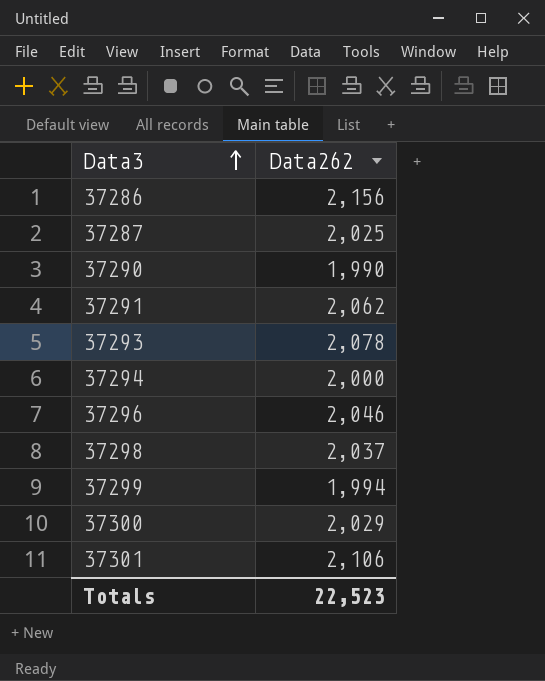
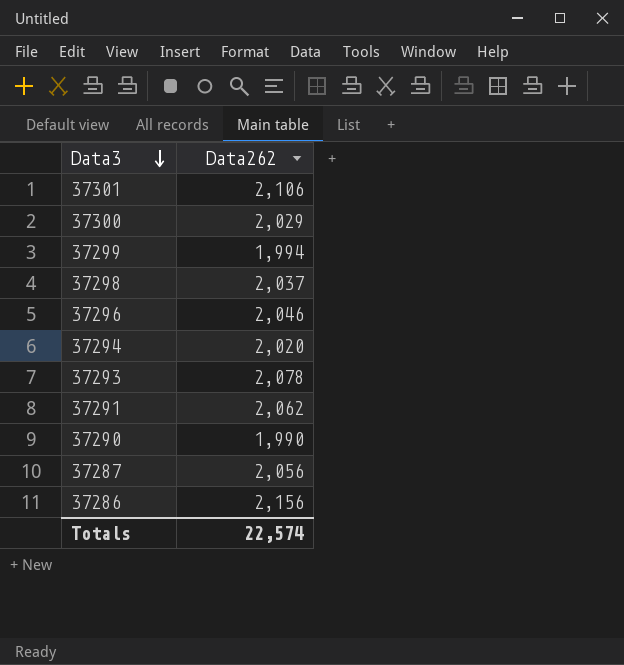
row order: Data3 ascending -> Data3 descending
37294 | Data262: 2,000 -> 2,020
37287 | Data262: 2,025 -> 2,056
Totals | Data262: 22,523 -> 22,574

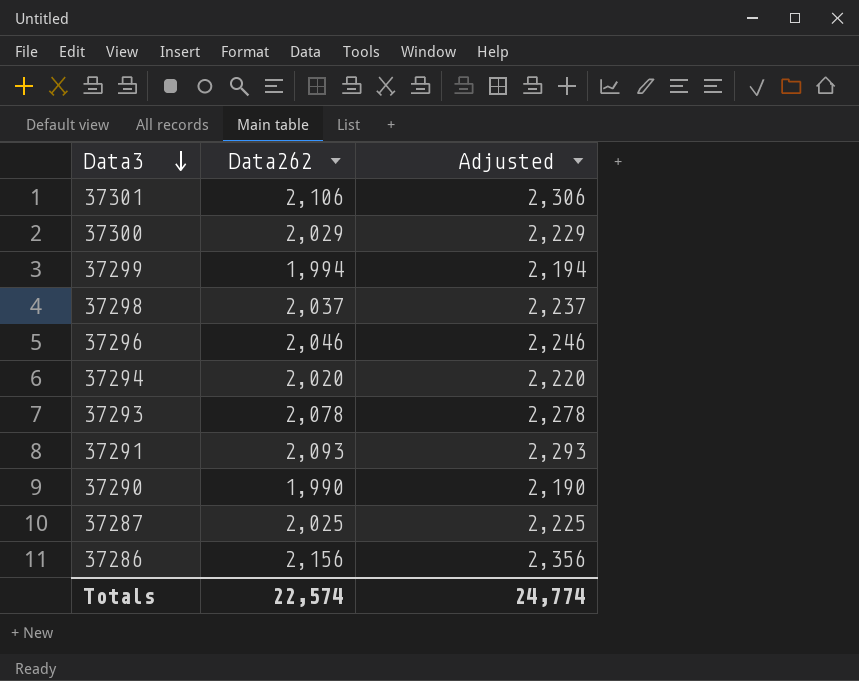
column Adjusted | formula: none -> [Data262] + 200
37291 | Data262: 2,062 -> 2,093
37287 | Data262: 2,056 -> 2,025

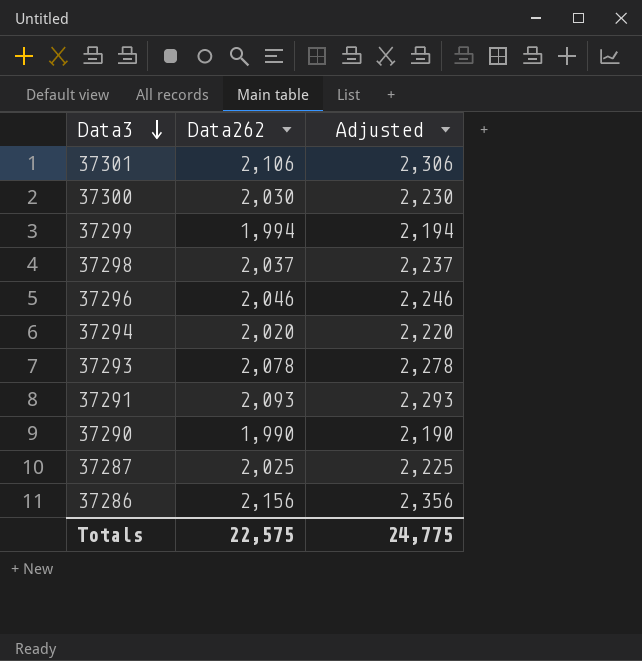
37300 | Data262: 2,029 -> 2,030
37300 | Adjusted: 2,229 -> 2,230
Totals | Data262: 22,574 -> 22,575
Totals | Adjusted: 24,774 -> 24,775

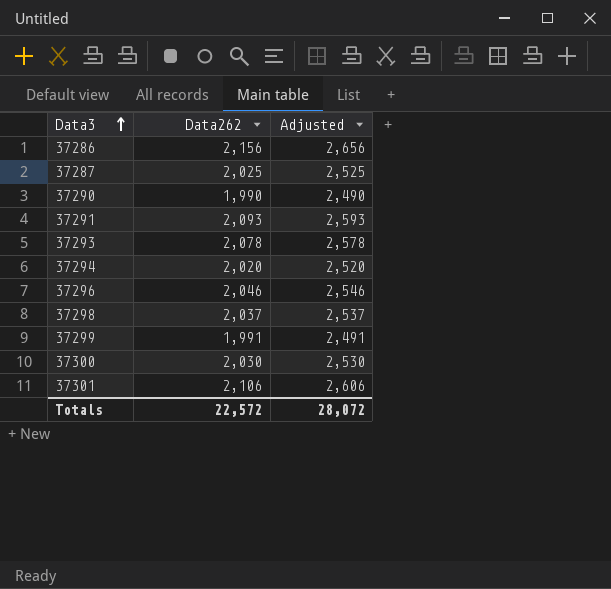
row order: Data3 descending -> Data3 ascending
column Adjusted | formula: [Data262] + 200 -> [Data262] + 500
37299 | Data262: 1,994 -> 1,991
Totals | Data262: 22,575 -> 22,572
Totals | Adjusted: 24,775 -> 28,072

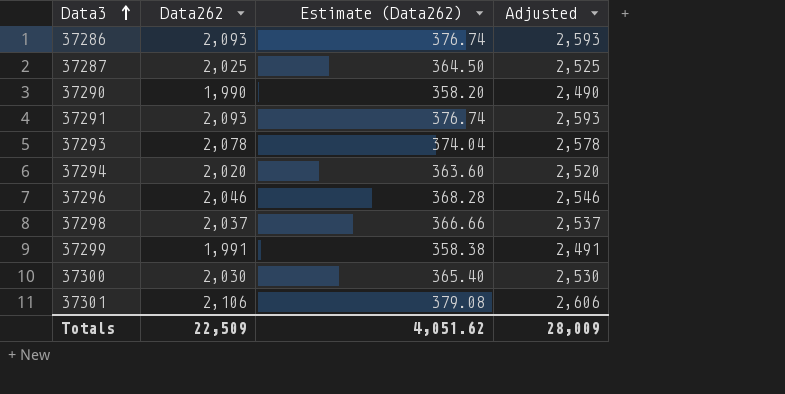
column Estimate (Data262) | formula: none -> [Data262] * 0.18
37286 | Data262: 2,156 -> 2,093
37286 | Adjusted: 2,656 -> 2,593
Totals | Data262: 22,572 -> 22,509
Totals | Adjusted: 28,072 -> 28,009

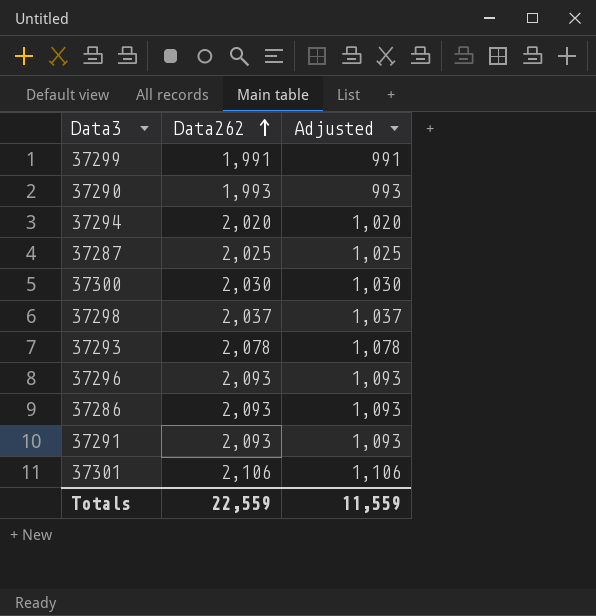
row order: Data3 ascending -> Data262 ascending
column Estimate (Data262) | formula: [Data262] * 0.18 -> none
column Adjusted | formula: [Data262] + 500 -> [Data262] - 1000
37290 | Data262: 1,990 -> 1,993
37296 | Data262: 2,046 -> 2,093
Totals | Data262: 22,509 -> 22,559
Totals | Adjusted: 28,009 -> 11,559

